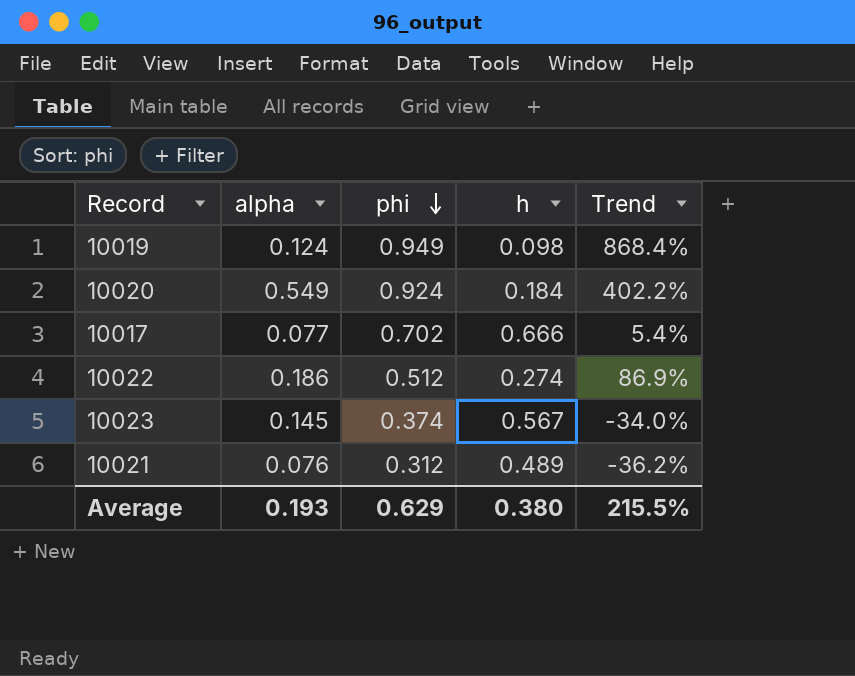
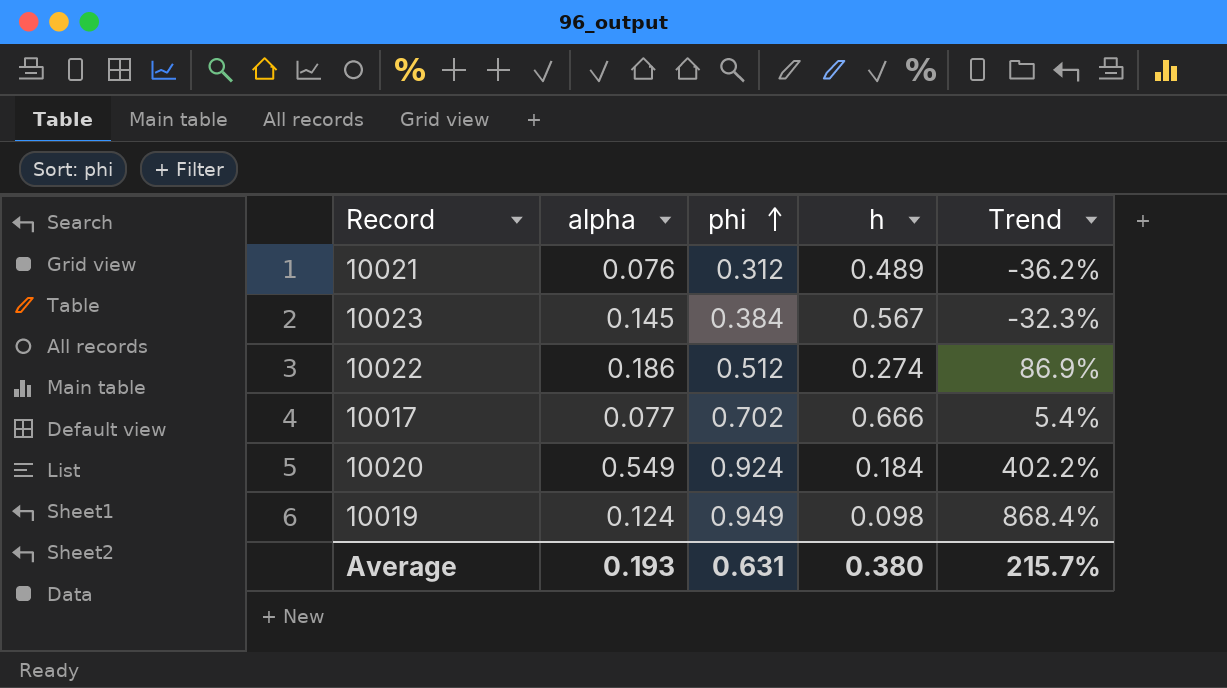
row order: phi descending -> phi ascending
10023 | phi: 0.374 -> 0.384
10023 | Trend: -34.0% -> -32.3%
Average | phi: 0.629 -> 0.631
Average | Trend: 215.5% -> 215.7%

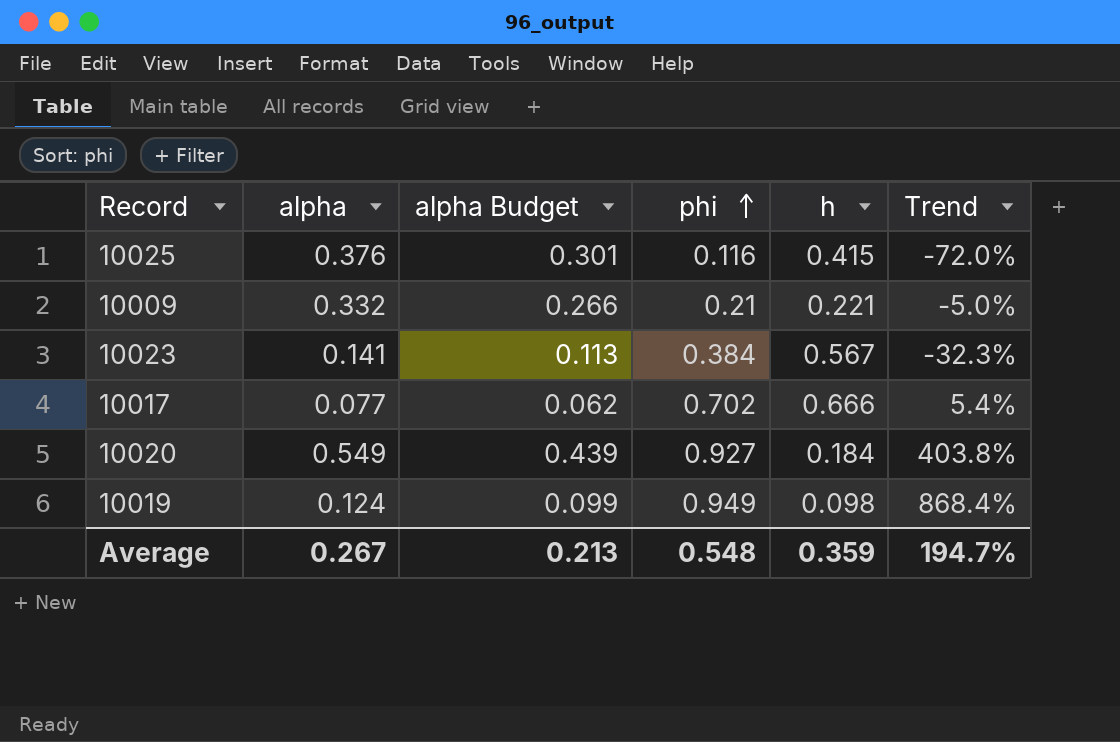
column alpha Budget | formula: none -> [alpha] * 0.8
row 10021: 0.076 | 0.312 | 0.489 | -36.2% -> none
row 10022: 0.186 | 0.512 | 0.274 | 86.9% -> none
row 10025: none -> 0.376 | 0.301 | 0.116 | 0.415 | -72.0%
row 10009: none -> 0.332 | 0.266 | 0.21 | 0.221 | -5.0%
10023 | alpha: 0.145 -> 0.141
10020 | phi: 0.924 -> 0.927
10020 | Trend: 402.2% -> 403.8%
Average | alpha: 0.193 -> 0.267
Average | phi: 0.631 -> 0.548
Average | h: 0.380 -> 0.359
Average | Trend: 215.7% -> 194.7%

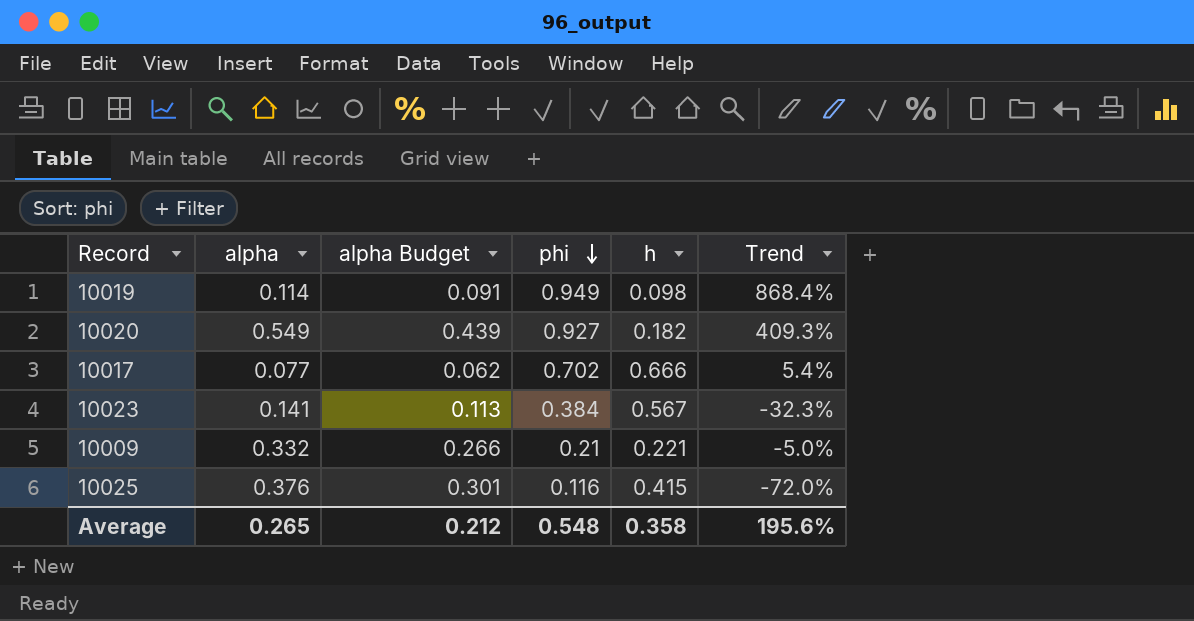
row order: phi ascending -> phi descending
10019 | alpha: 0.124 -> 0.114
10019 | alpha Budget: 0.099 -> 0.091
10020 | h: 0.184 -> 0.182
10020 | Trend: 403.8% -> 409.3%
Average | alpha: 0.267 -> 0.265
Average | alpha Budget: 0.213 -> 0.212
Average | h: 0.359 -> 0.358
Average | Trend: 194.7% -> 195.6%

